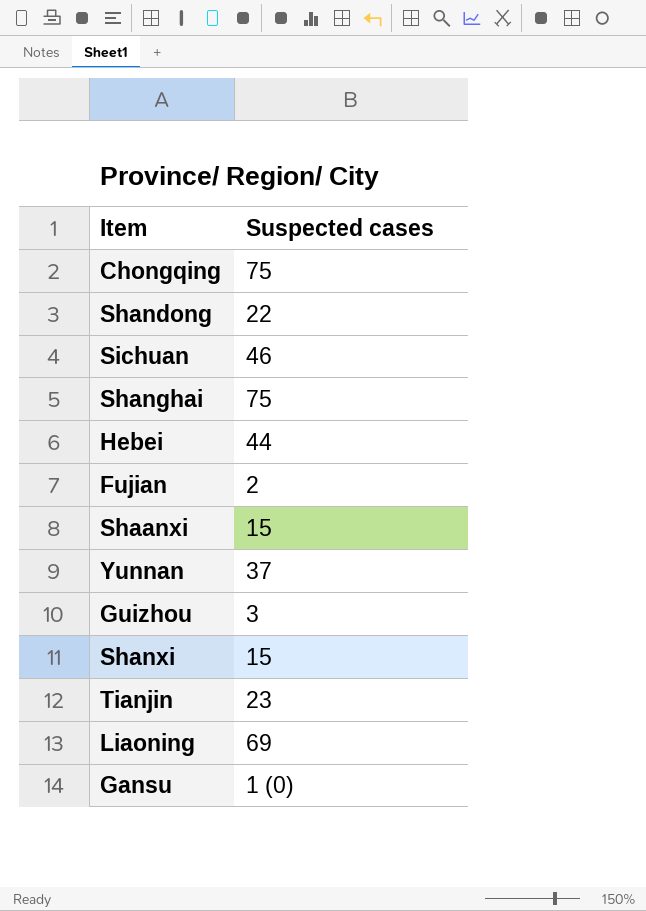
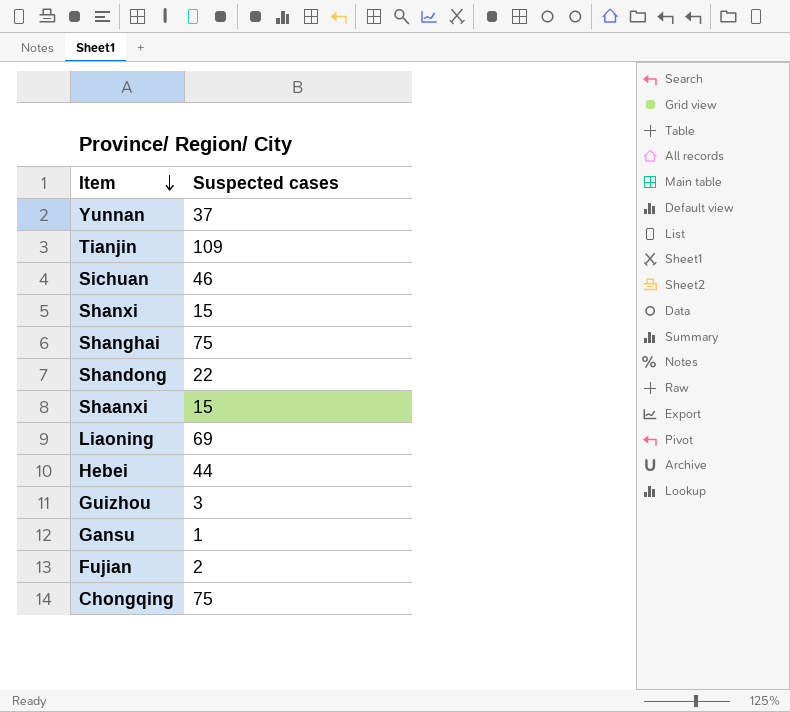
row order: none -> Item descending
Tianjin | Suspected cases: 23 -> 109
Gansu | Suspected cases: 1 (0) -> 1

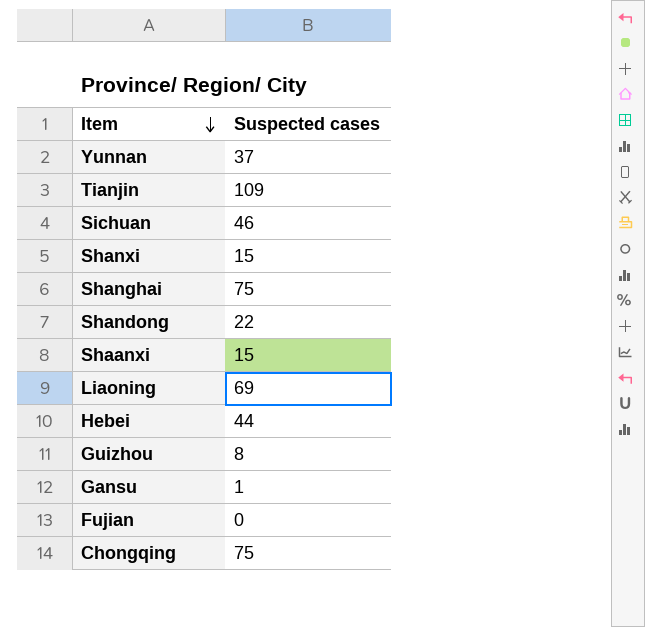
Guizhou | Suspected cases: 3 -> 8
Fujian | Suspected cases: 2 -> 0

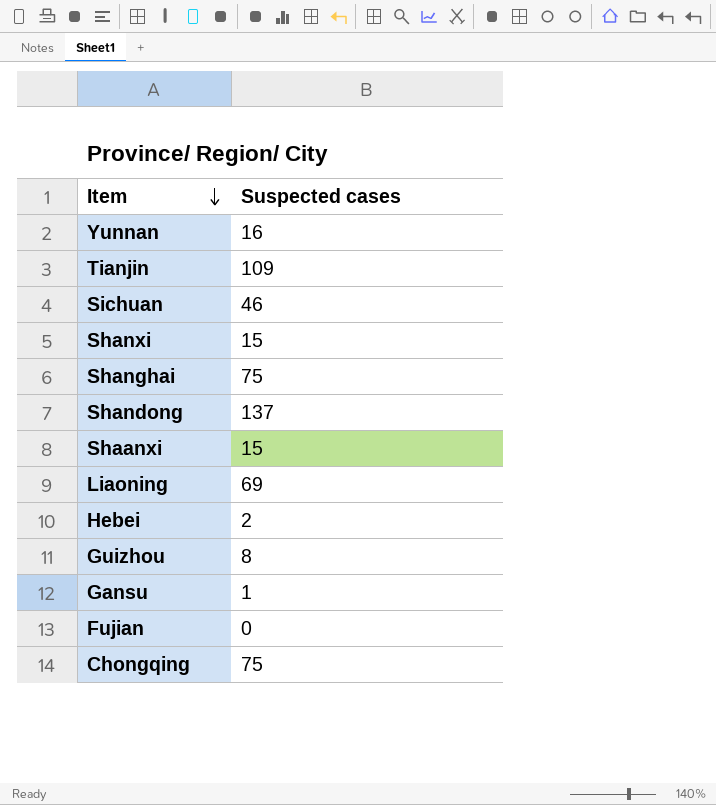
Yunnan | Suspected cases: 37 -> 16
Shandong | Suspected cases: 22 -> 137
Hebei | Suspected cases: 44 -> 2

